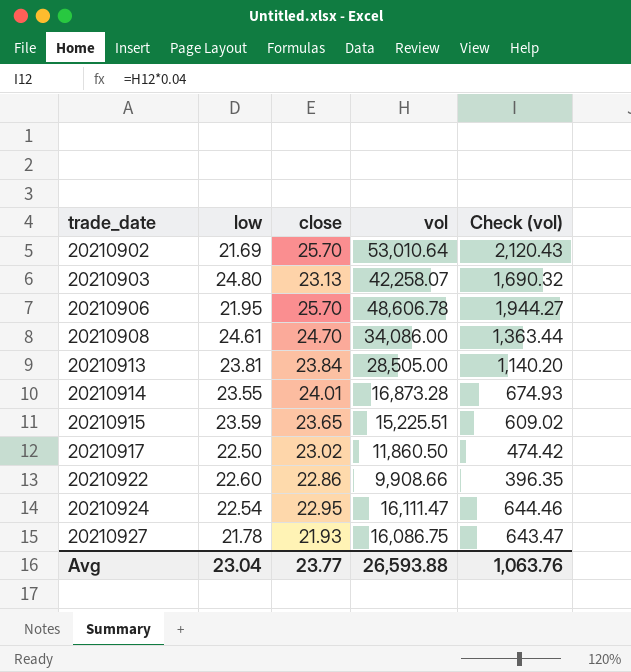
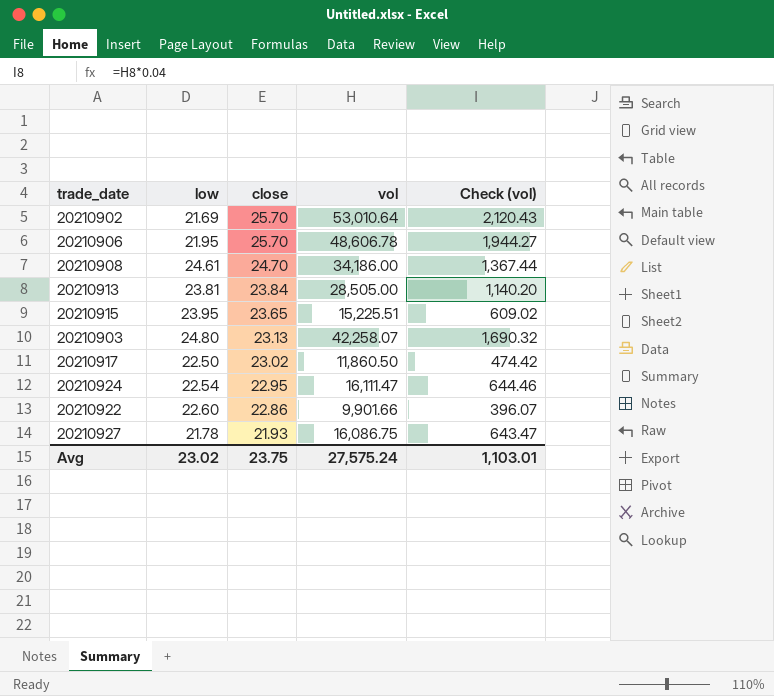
row order: trade_date ascending -> close descending
row 20210914: 23.55 | 24.01 | 16,873.28 | 674.93 -> none
20210908 | vol: 34,086.00 -> 34,186.00
20210908 | Check (vol): 1,363.44 -> 1,367.44
20210915 | low: 23.59 -> 23.95
20210922 | vol: 9,908.66 -> 9,901.66
20210922 | Check (vol): 396.35 -> 396.07
Avg | low: 23.04 -> 23.02
Avg | close: 23.77 -> 23.75
Avg | vol: 26,593.88 -> 27,575.24
Avg | Check (vol): 1,063.76 -> 1,103.01

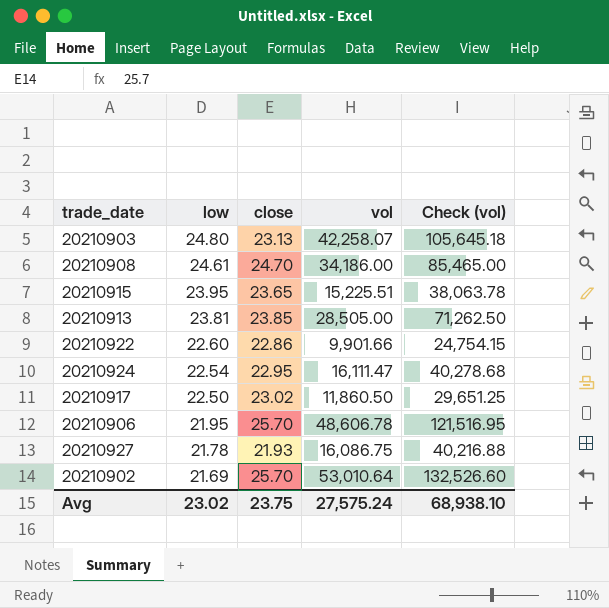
row order: close descending -> low descending
column Check (vol) | formula: [vol] * 0.04 -> [vol] * 2.5
20210913 | close: 23.84 -> 23.85
Avg | Check (vol): 1,103.01 -> 68,938.10

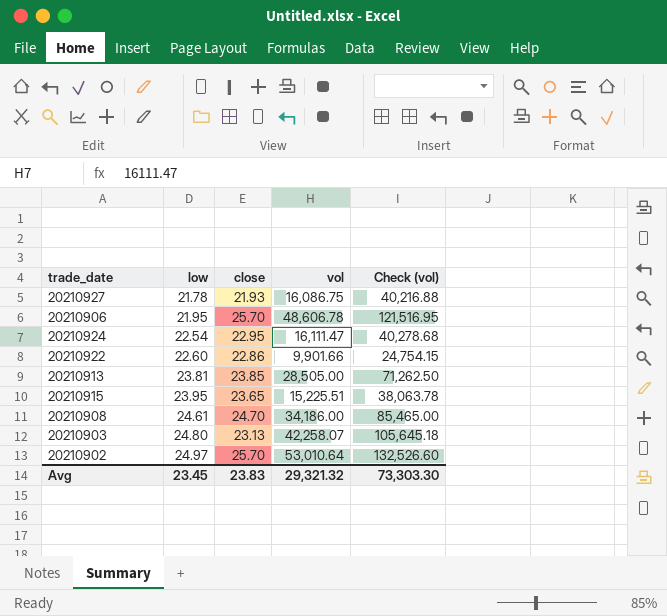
row order: low descending -> low ascending
row 20210917: 22.50 | 23.02 | 11,860.50 | 29,651.25 -> none
20210902 | low: 21.69 -> 24.97
Avg | low: 23.02 -> 23.45
Avg | close: 23.75 -> 23.83
Avg | vol: 27,575.24 -> 29,321.32
Avg | Check (vol): 68,938.10 -> 73,303.30

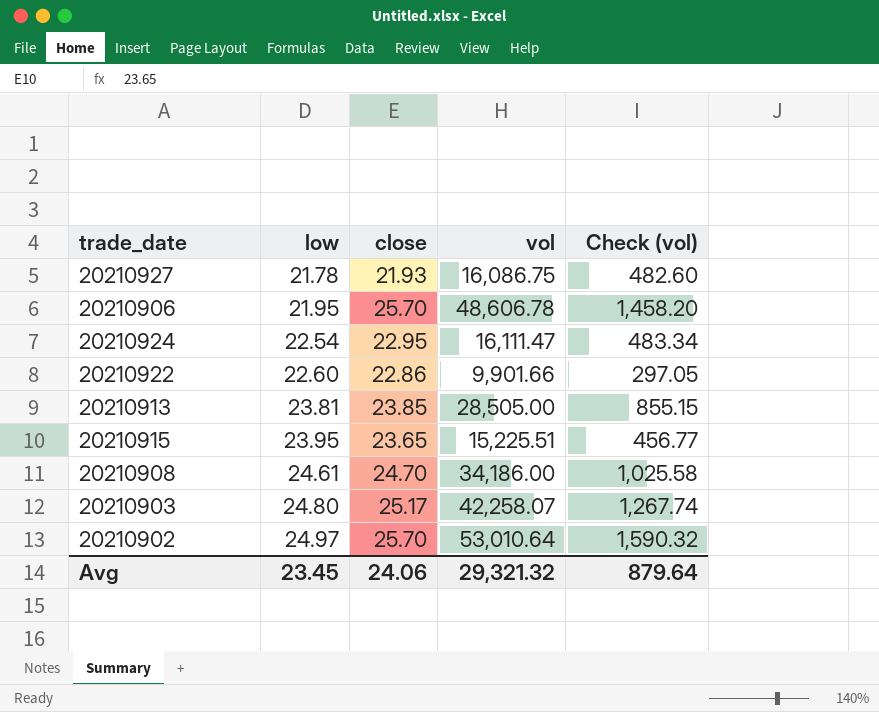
column Check (vol) | formula: [vol] * 2.5 -> [vol] * 0.03
20210903 | close: 23.13 -> 25.17
Avg | close: 23.83 -> 24.06
Avg | Check (vol): 73,303.30 -> 879.64

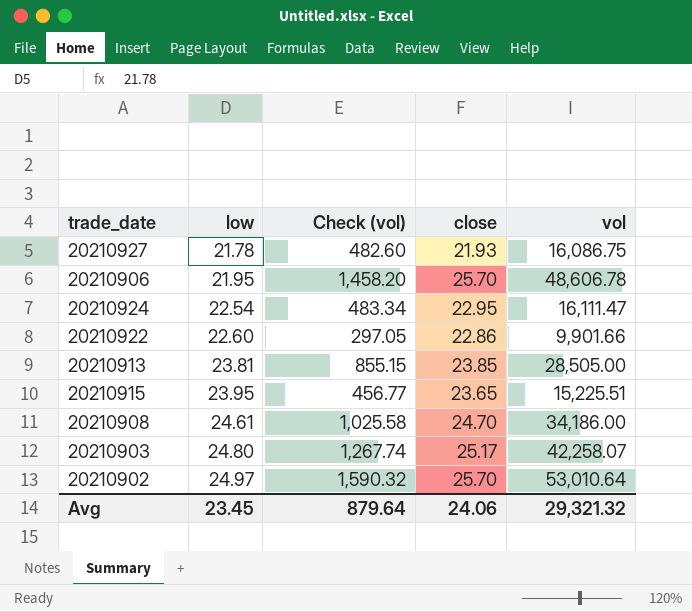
column Check (vol) | position: 5 -> 3

